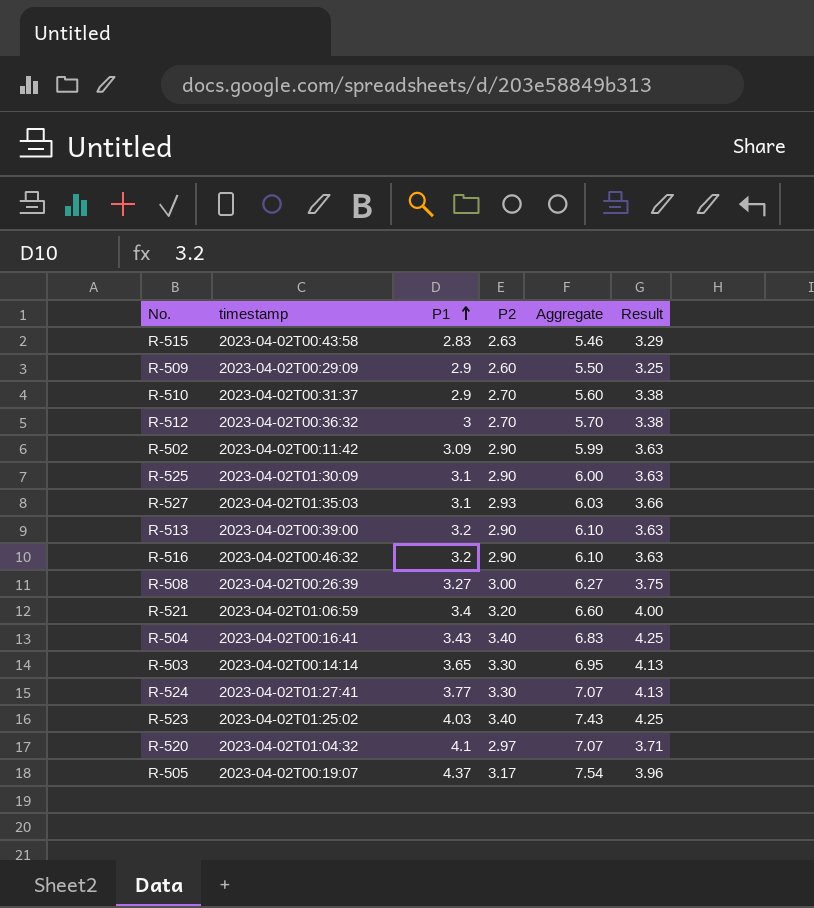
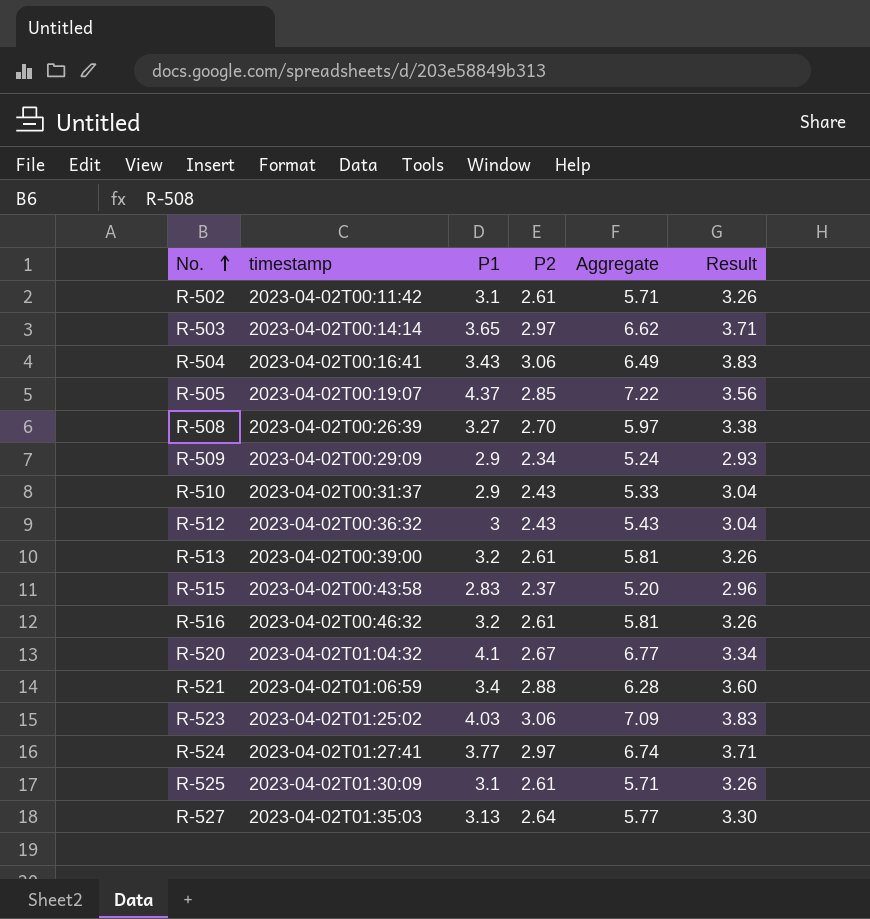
row order: P1 ascending -> No. ascending
R-502 | P1: 3.09 -> 3.1
R-502 | P2: 2.90 -> 2.61
R-502 | Aggregate: 5.99 -> 5.71
R-502 | Result: 3.63 -> 3.26
R-503 | P2: 3.30 -> 2.97
R-503 | Aggregate: 6.95 -> 6.62
R-503 | Result: 4.13 -> 3.71
R-504 | P2: 3.40 -> 3.06
R-504 | Aggregate: 6.83 -> 6.49
R-504 | Result: 4.25 -> 3.83
R-505 | P2: 3.17 -> 2.85
R-505 | Aggregate: 7.54 -> 7.22
R-505 | Result: 3.96 -> 3.56
R-508 | P2: 3.00 -> 2.70
R-508 | Aggregate: 6.27 -> 5.97
R-508 | Result: 3.75 -> 3.38
R-509 | P2: 2.60 -> 2.34
R-509 | Aggregate: 5.50 -> 5.24
R-509 | Result: 3.25 -> 2.93
R-510 | P2: 2.70 -> 2.43
R-510 | Aggregate: 5.60 -> 5.33
R-510 | Result: 3.38 -> 3.04
R-512 | P2: 2.70 -> 2.43
R-512 | Aggregate: 5.70 -> 5.43
R-512 | Result: 3.38 -> 3.04
R-513 | P2: 2.90 -> 2.61
R-513 | Aggregate: 6.10 -> 5.81
R-513 | Result: 3.63 -> 3.26
R-515 | P2: 2.63 -> 2.37
R-515 | Aggregate: 5.46 -> 5.20
R-515 | Result: 3.29 -> 2.96
R-516 | P2: 2.90 -> 2.61
R-516 | Aggregate: 6.10 -> 5.81
R-516 | Result: 3.63 -> 3.26
R-520 | P2: 2.97 -> 2.67
R-520 | Aggregate: 7.07 -> 6.77
R-520 | Result: 3.71 -> 3.34
R-521 | P2: 3.20 -> 2.88
R-521 | Aggregate: 6.60 -> 6.28
R-521 | Result: 4.00 -> 3.60
R-523 | P2: 3.40 -> 3.06
R-523 | Aggregate: 7.43 -> 7.09
R-523 | Result: 4.25 -> 3.83
R-524 | P2: 3.30 -> 2.97
R-524 | Aggregate: 7.07 -> 6.74
R-524 | Result: 4.13 -> 3.71
R-525 | P2: 2.90 -> 2.61
R-525 | Aggregate: 6.00 -> 5.71
R-525 | Result: 3.63 -> 3.26
R-527 | P1: 3.1 -> 3.13
R-527 | P2: 2.93 -> 2.64
R-527 | Aggregate: 6.03 -> 5.77
R-527 | Result: 3.66 -> 3.30

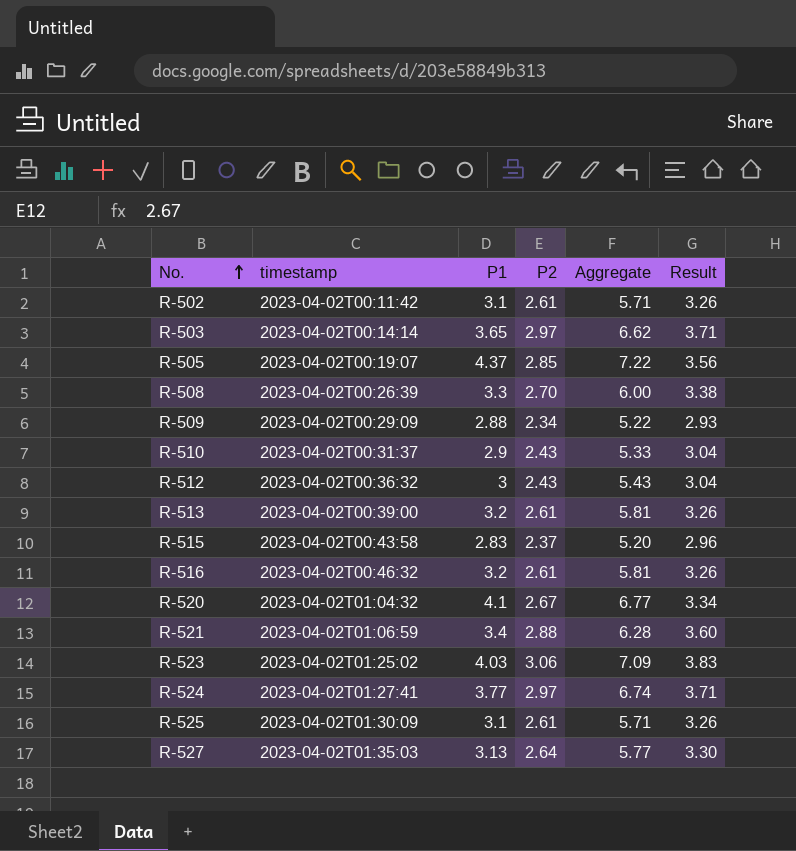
row R-504: 2023-04-02T00:16:41 | 3.43 | 3.06 | 6.49 | 3.83 -> none
R-508 | P1: 3.27 -> 3.3
R-508 | Aggregate: 5.97 -> 6.00
R-509 | P1: 2.9 -> 2.88
R-509 | Aggregate: 5.24 -> 5.22

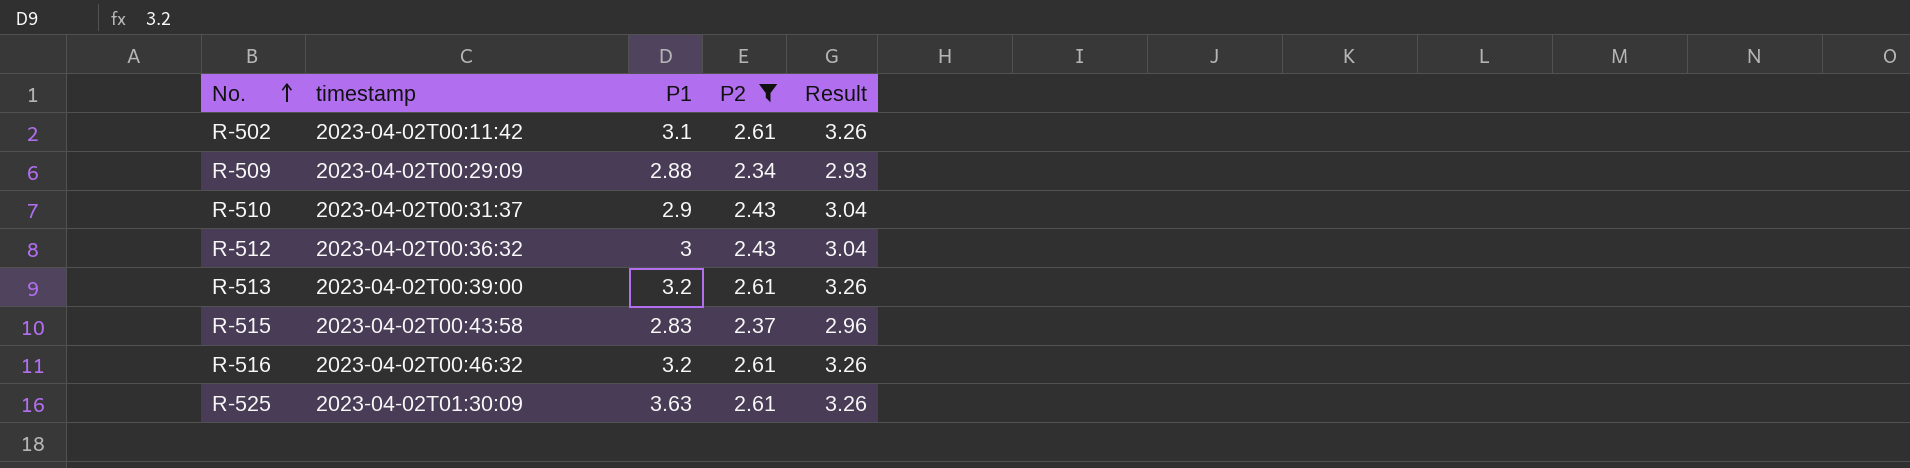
filter: none -> P2 <= 2.61
column Aggregate | formula: [P1] + [P2] -> none
R-525 | P1: 3.1 -> 3.63

